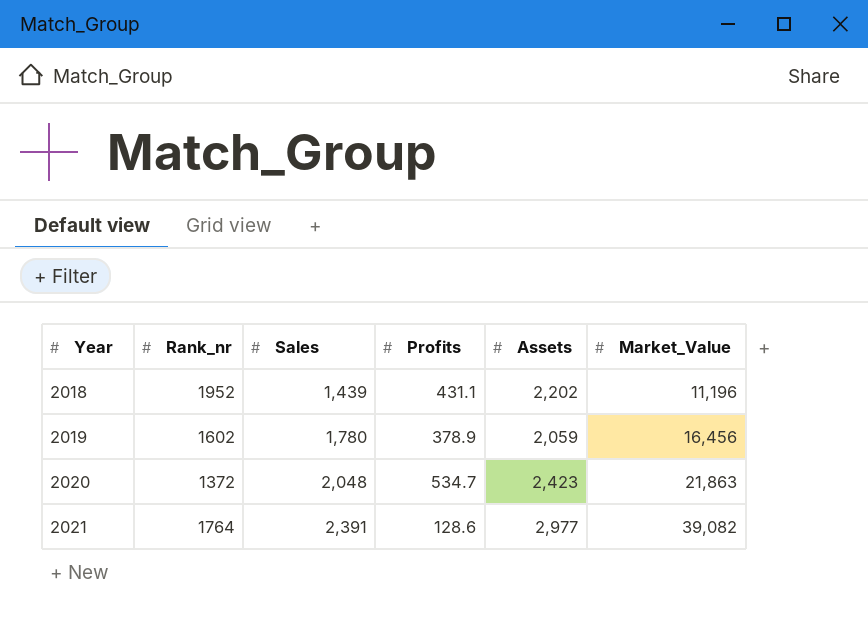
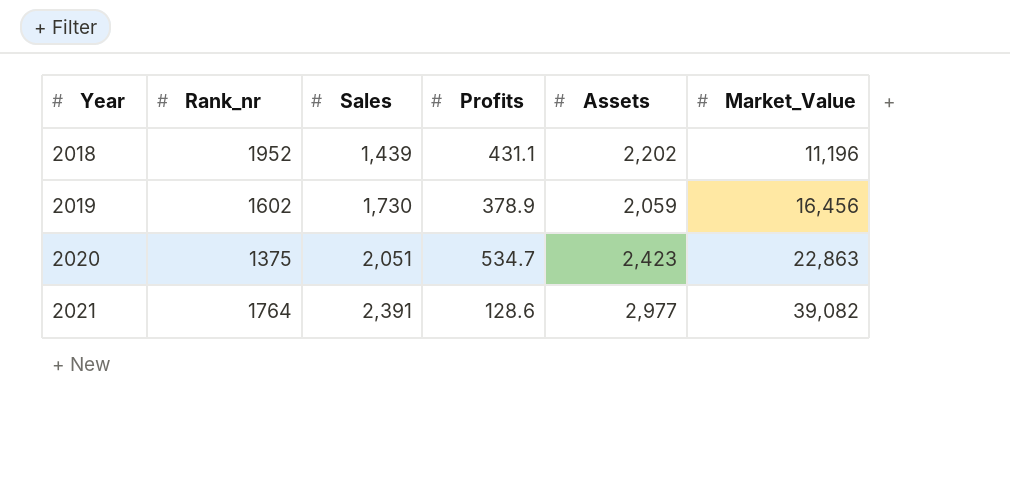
2019 | Sales: 1,780 -> 1,730
2020 | Rank_nr: 1372 -> 1375
2020 | Sales: 2,048 -> 2,051
2020 | Market_Value: 21,863 -> 22,863

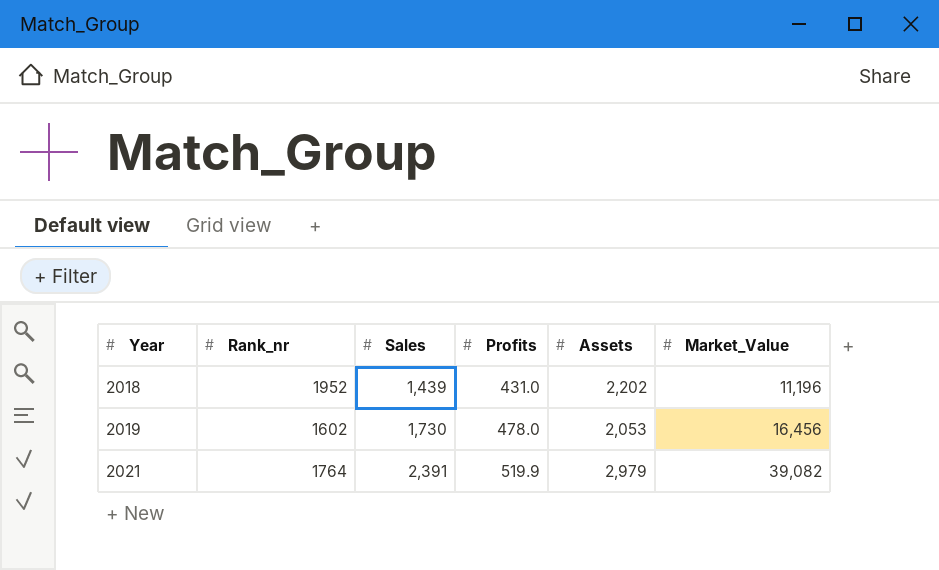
row 2020: 1375 | 2,051 | 534.7 | 2,423 | 22,863 -> none
2018 | Profits: 431.1 -> 431.0
2019 | Profits: 378.9 -> 478.0
2019 | Assets: 2,059 -> 2,053
2021 | Profits: 128.6 -> 519.9
2021 | Assets: 2,977 -> 2,979

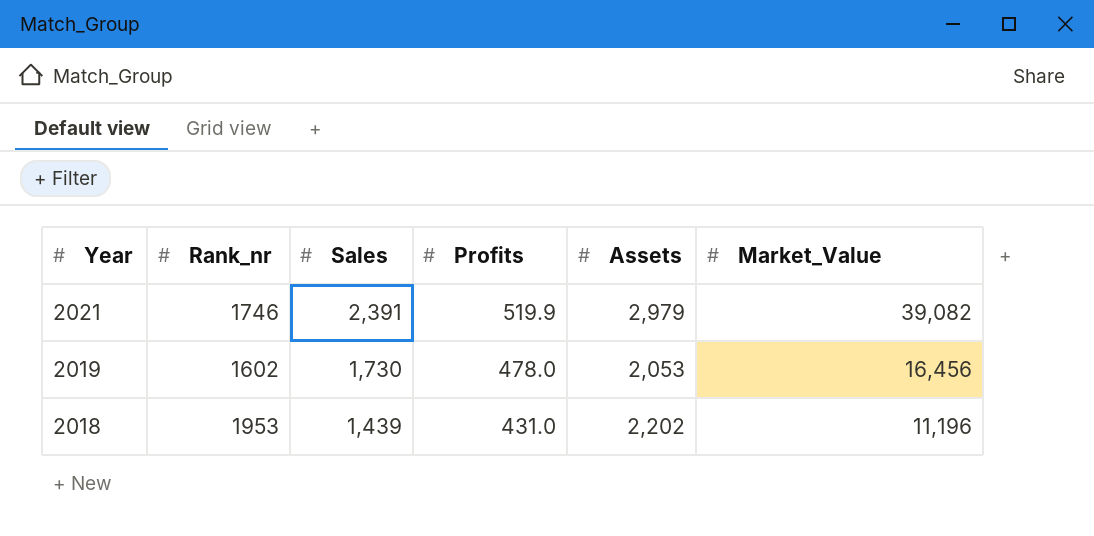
row order: Year ascending -> Year descending
2021 | Rank_nr: 1764 -> 1746
2018 | Rank_nr: 1952 -> 1953

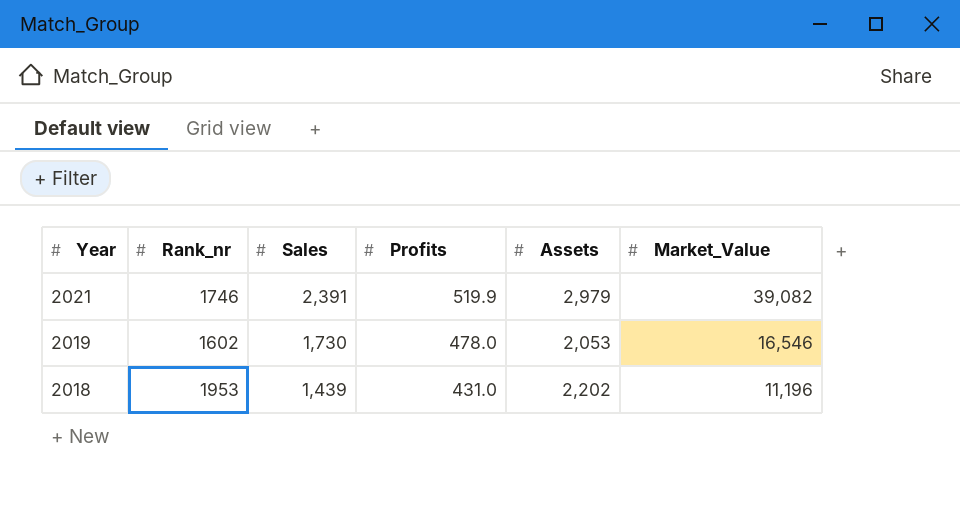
2019 | Market_Value: 16,456 -> 16,546

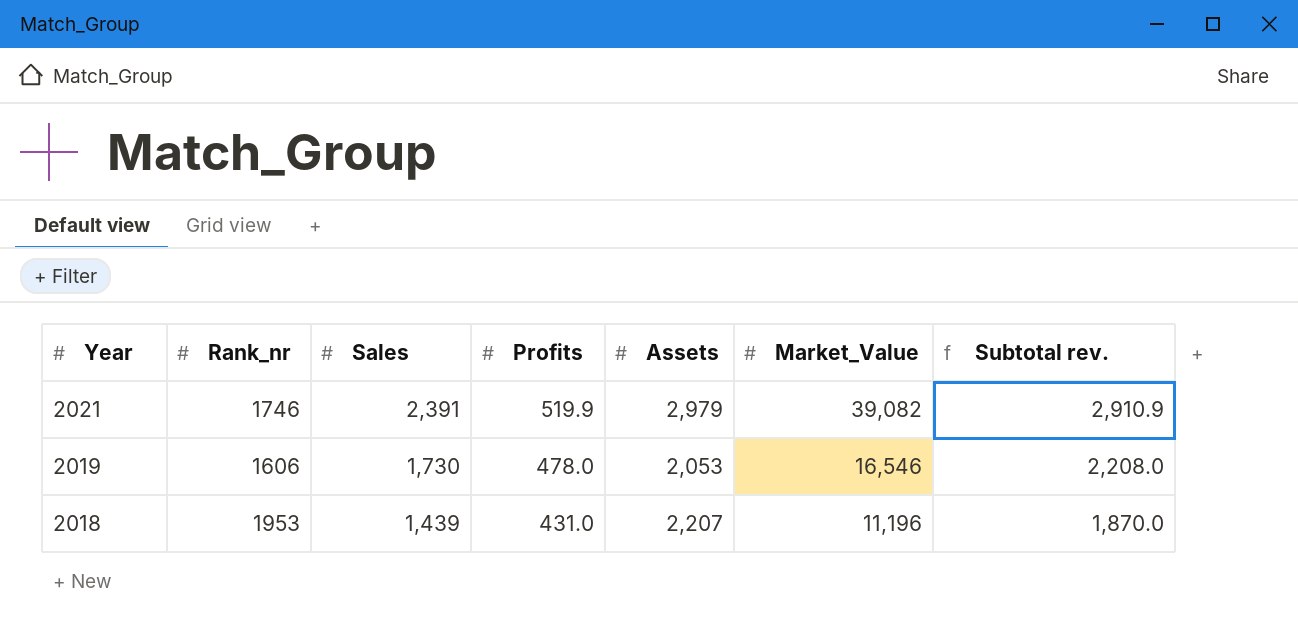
column Subtotal rev. | formula: none -> [Sales] + [Profits]
2019 | Rank_nr: 1602 -> 1606
2018 | Assets: 2,202 -> 2,207

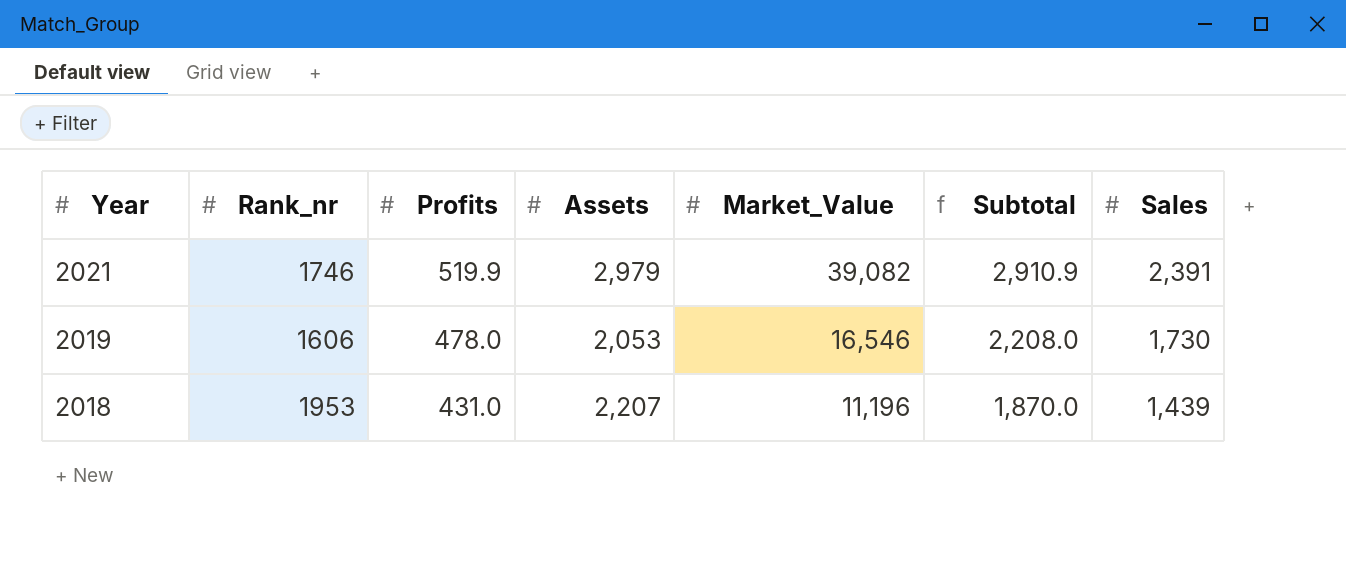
column name: Subtotal rev. -> Subtotal
column Sales | position: 3 -> 7

